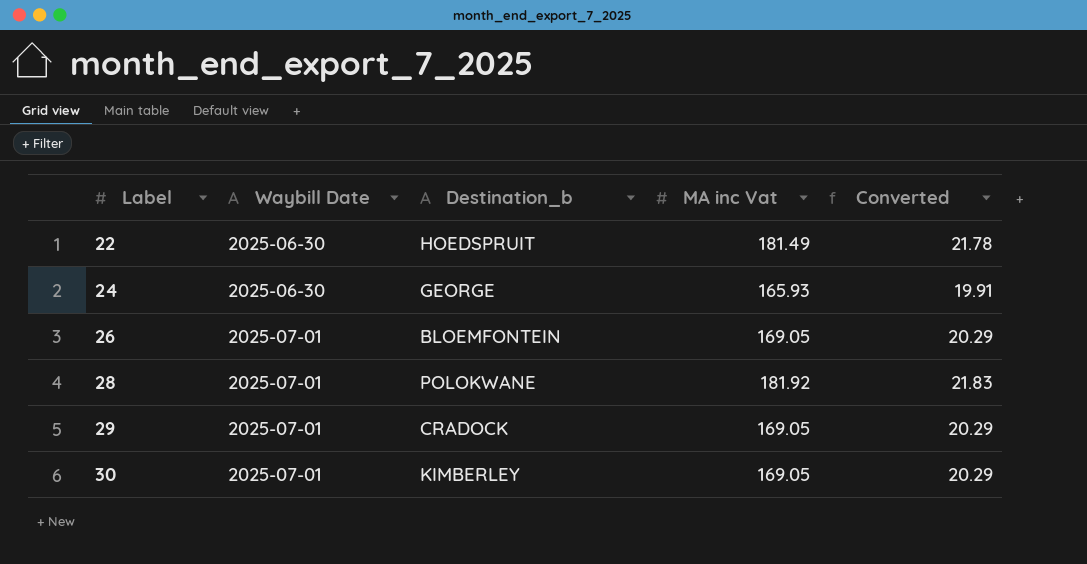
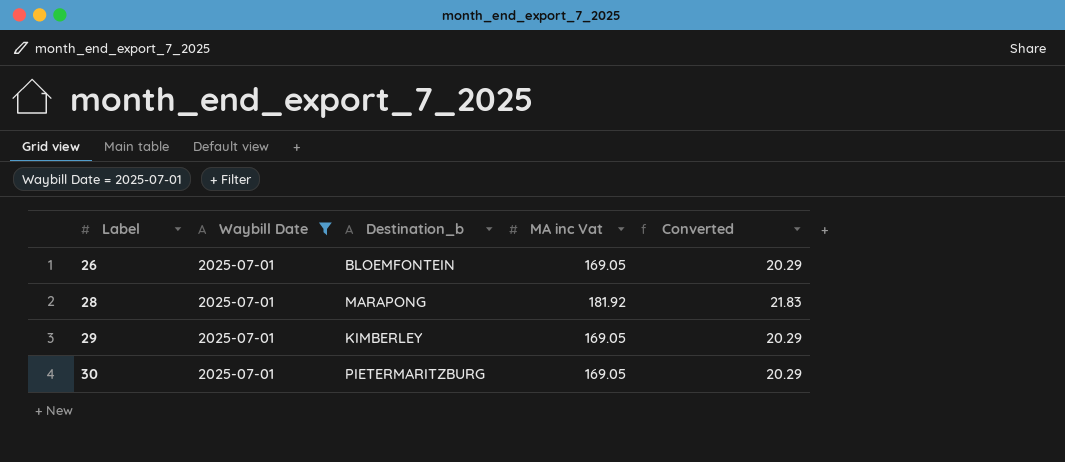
filter: none -> Waybill Date = 2025-07-01
28 | Destination_b: POLOKWANE -> MARAPONG
29 | Destination_b: CRADOCK -> KIMBERLEY
30 | Destination_b: KIMBERLEY -> PIETERMARITZBURG

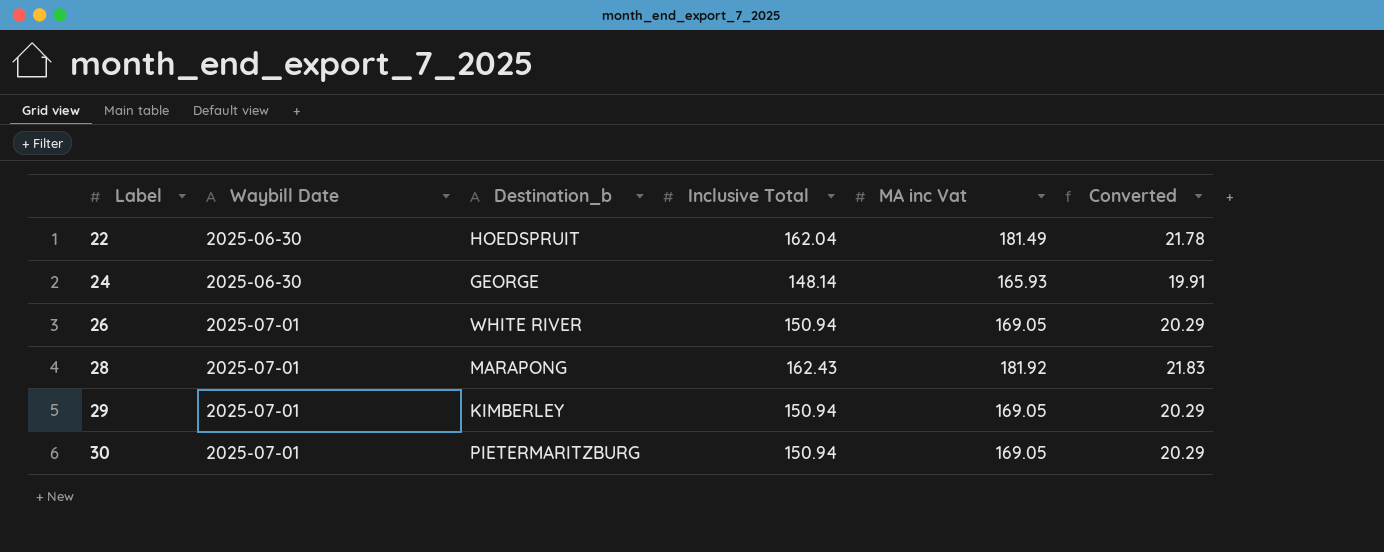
filter: Waybill Date = 2025-07-01 -> none
column Inclusive Total | position: none -> 4
26 | Destination_b: BLOEMFONTEIN -> WHITE RIVER

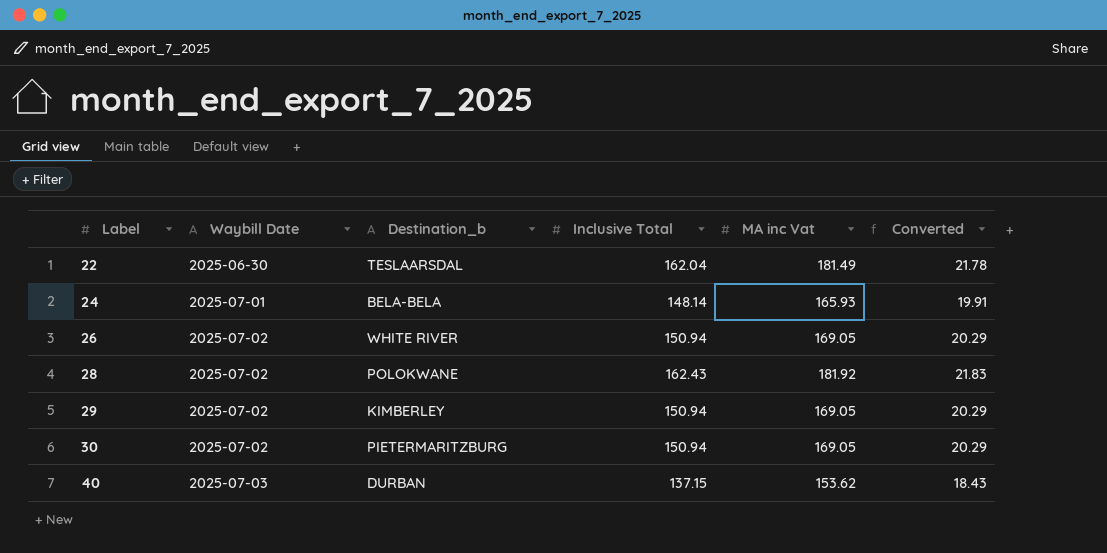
22 | Destination_b: HOEDSPRUIT -> TESLAARSDAL
24 | Waybill Date: 2025-06-30 -> 2025-07-01
24 | Destination_b: GEORGE -> BELA-BELA
26 | Waybill Date: 2025-07-01 -> 2025-07-02
28 | Waybill Date: 2025-07-01 -> 2025-07-02
28 | Destination_b: MARAPONG -> POLOKWANE
29 | Waybill Date: 2025-07-01 -> 2025-07-02
30 | Waybill Date: 2025-07-01 -> 2025-07-02
row 40: none -> 2025-07-03 | DURBAN | 137.15 | 153.62 | 18.43

